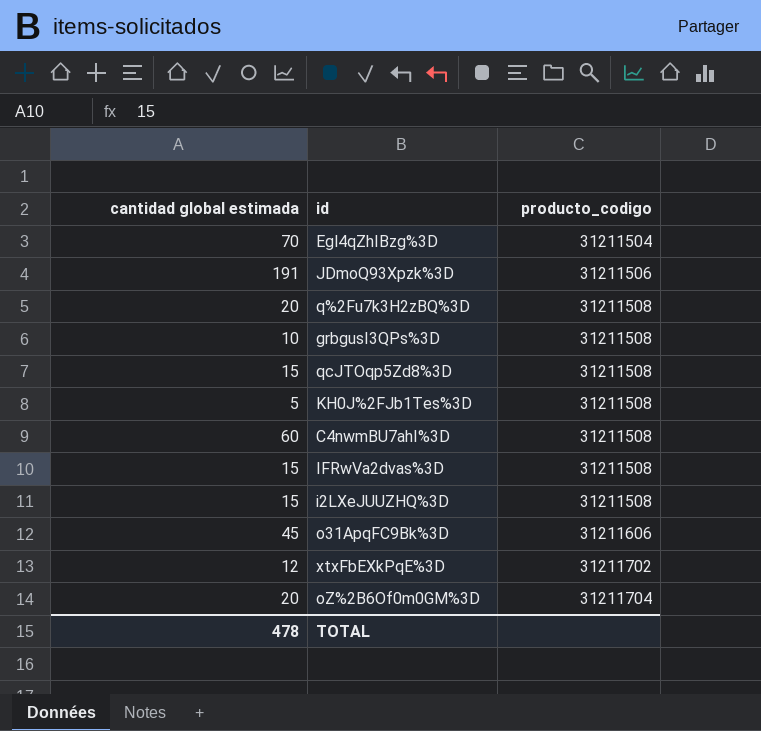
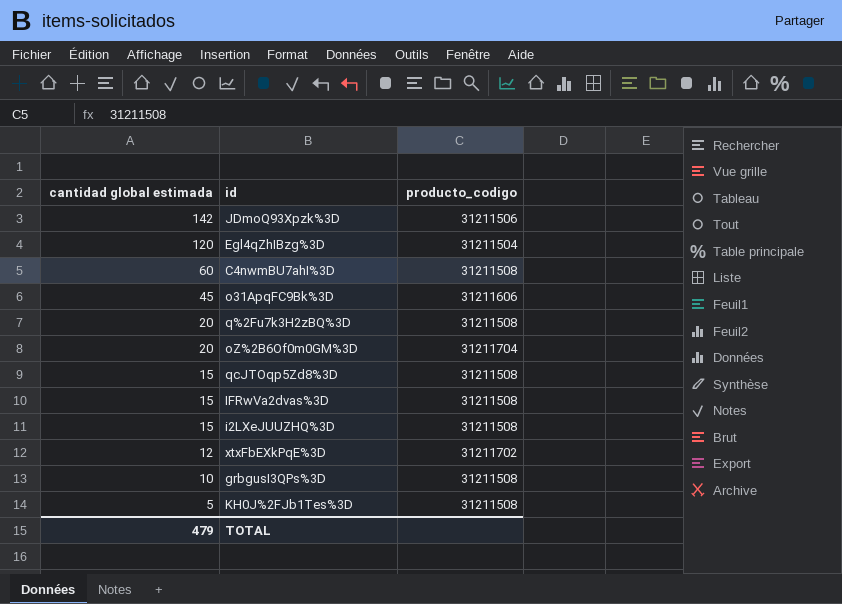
row order: producto_codigo ascending -> cantidad global estimada descending
JDmoQ93Xpzk%3D | cantidad global estimada: 191 -> 142
Egl4qZhIBzg%3D | cantidad global estimada: 70 -> 120
TOTAL | cantidad global estimada: 478 -> 479

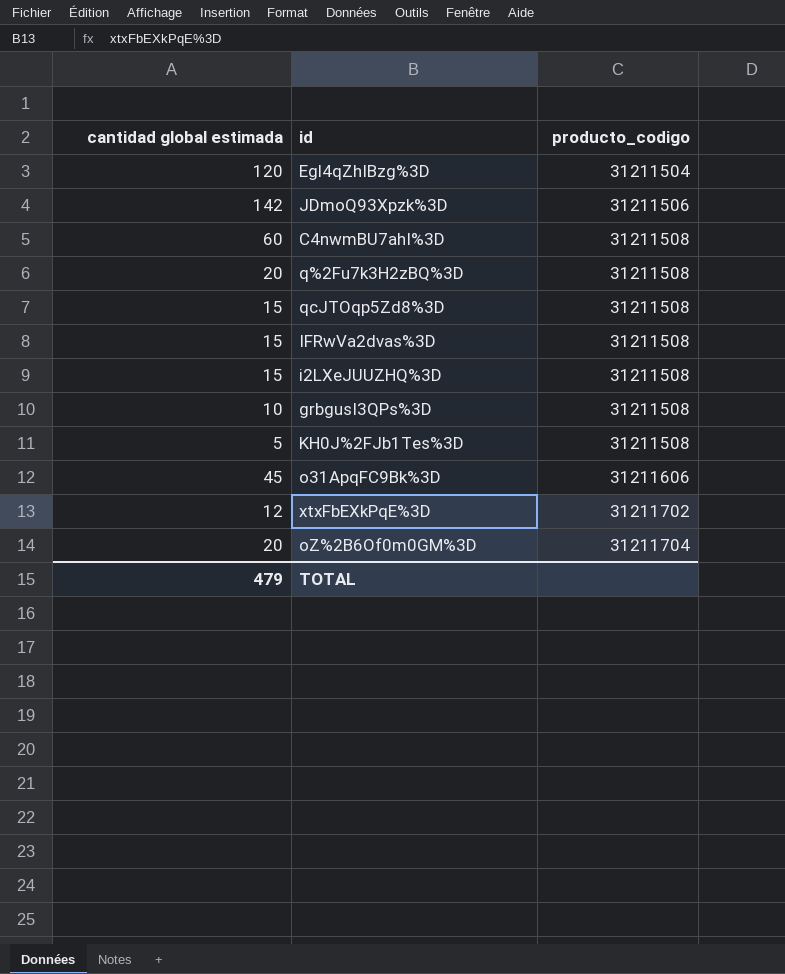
row order: cantidad global estimada descending -> producto_codigo ascending

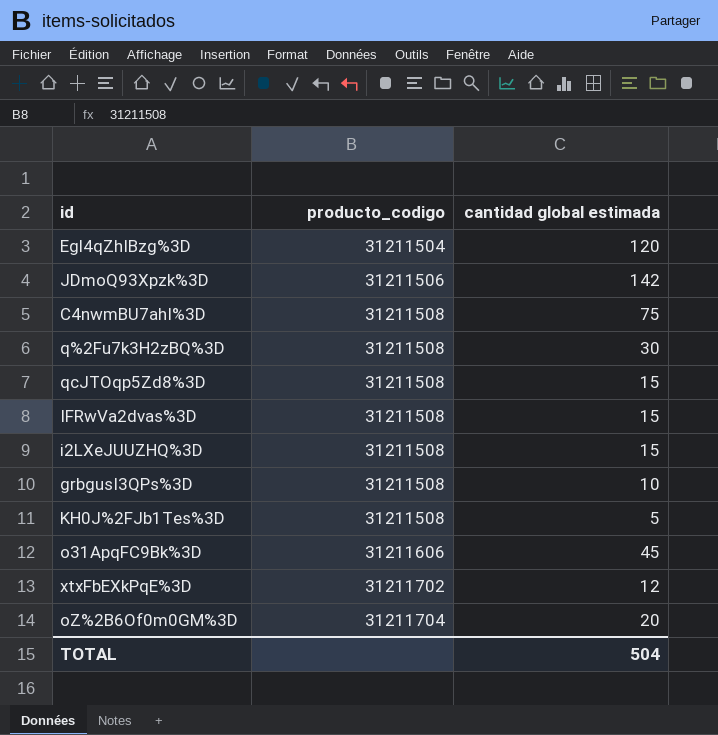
column cantidad global estimada | position: 1 -> 3
C4nwmBU7ahI%3D | cantidad global estimada: 60 -> 75
q%2Fu7k3H2zBQ%3D | cantidad global estimada: 20 -> 30
TOTAL | cantidad global estimada: 479 -> 504

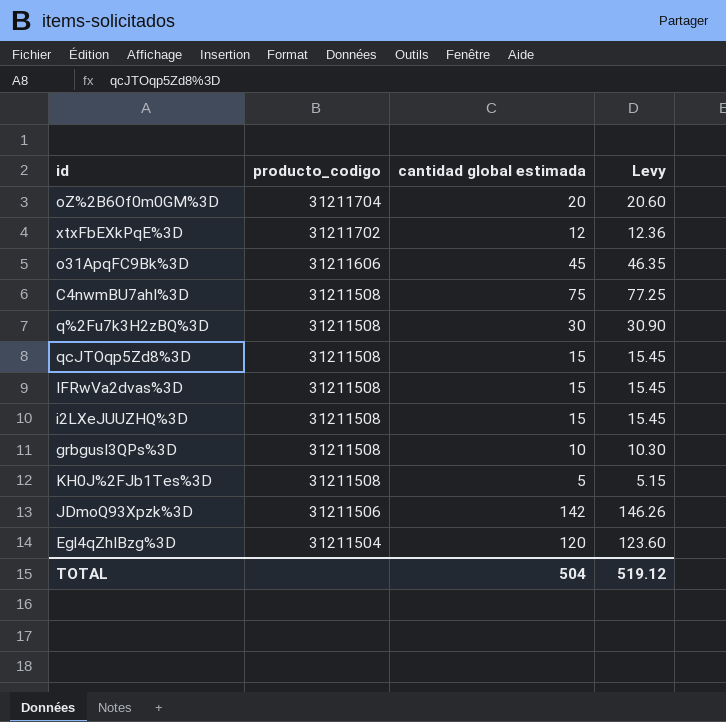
row order: producto_codigo ascending -> producto_codigo descending
column Levy | formula: none -> [cantidad global estimada] * 1.03

